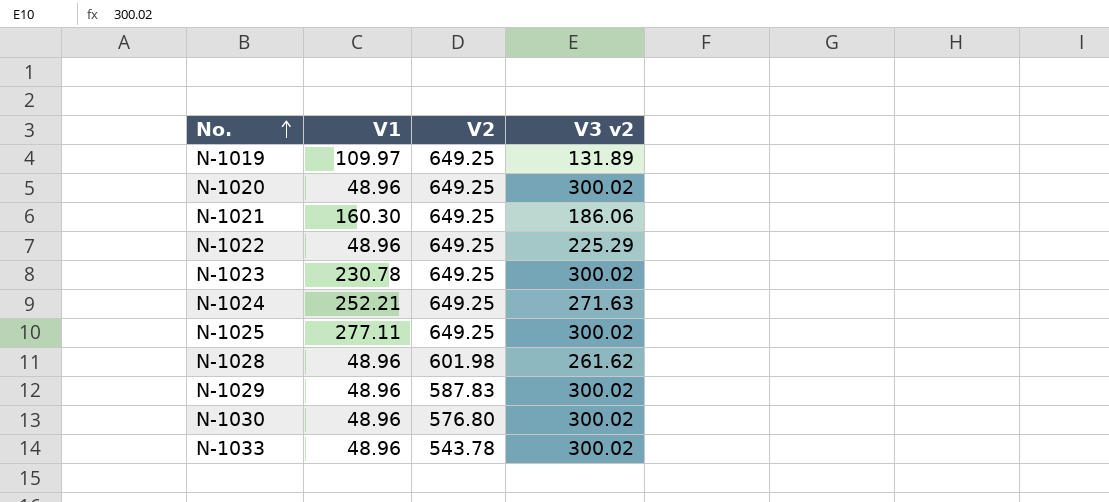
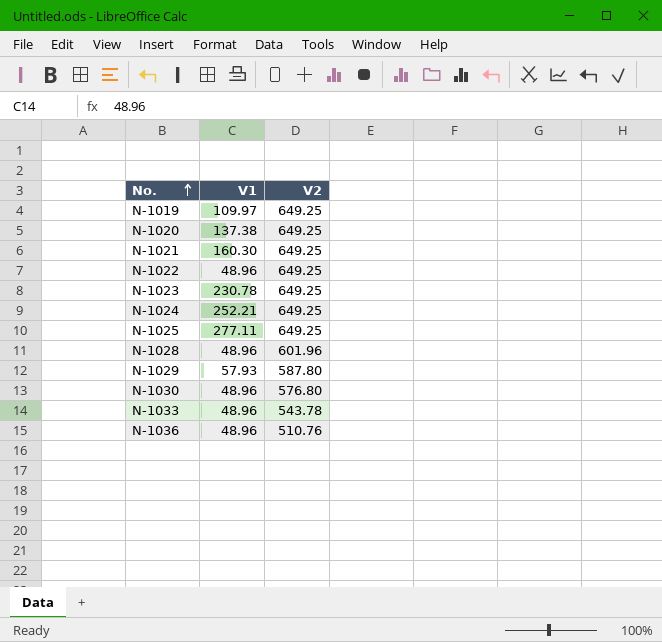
column V3 v2 | position: 4 -> none
N-1020 | V1: 48.96 -> 137.38
N-1028 | V2: 601.98 -> 601.96
N-1029 | V1: 48.96 -> 57.93
N-1029 | V2: 587.83 -> 587.80
row N-1036: none -> 48.96 | 510.76

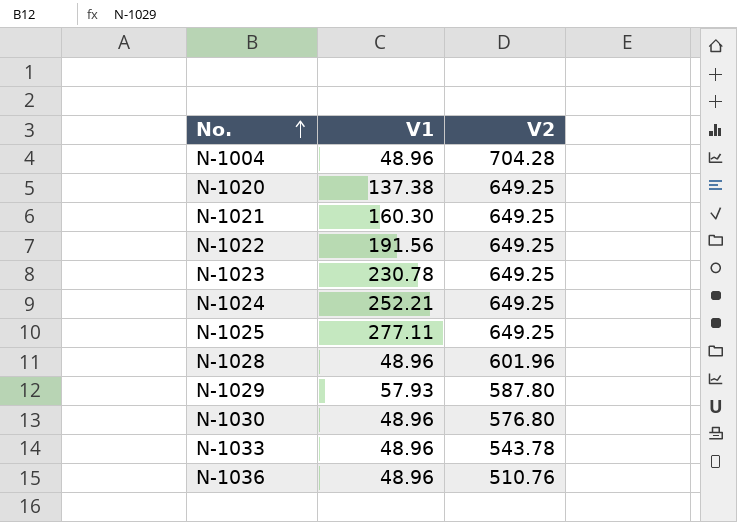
row N-1019: 109.97 | 649.25 -> none
row N-1004: none -> 48.96 | 704.28
N-1022 | V1: 48.96 -> 191.56

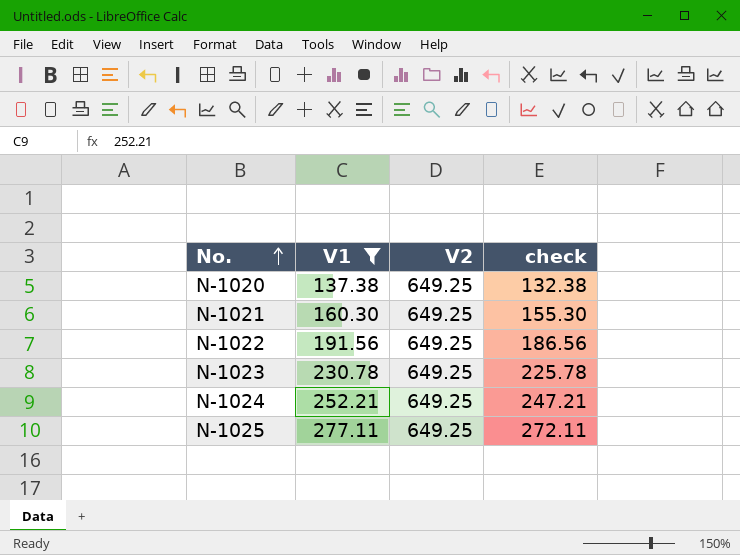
filter: none -> V1 >= 137.38
column check | formula: none -> [V1] - 5

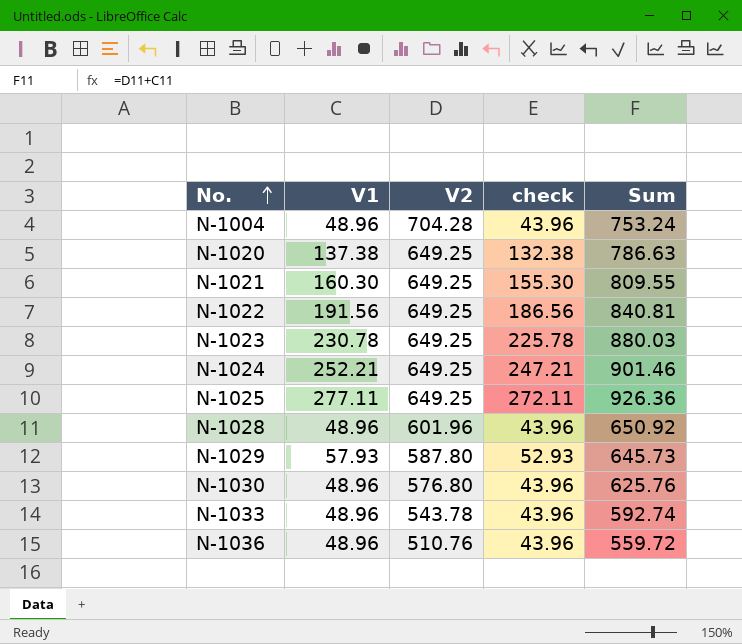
filter: V1 >= 137.38 -> none
column Sum | formula: none -> [V1] + [V2]

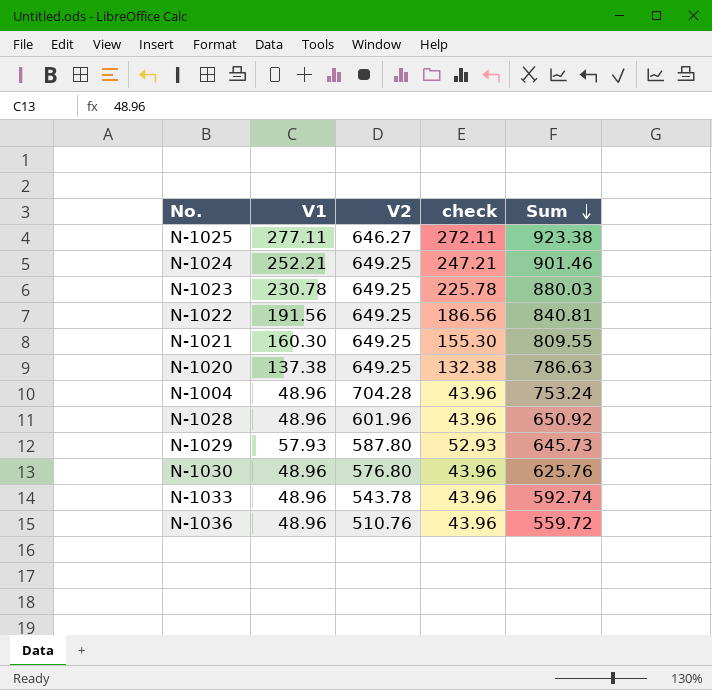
row order: No. ascending -> Sum descending
N-1025 | V2: 649.25 -> 646.27
N-1025 | Sum: 926.36 -> 923.38

